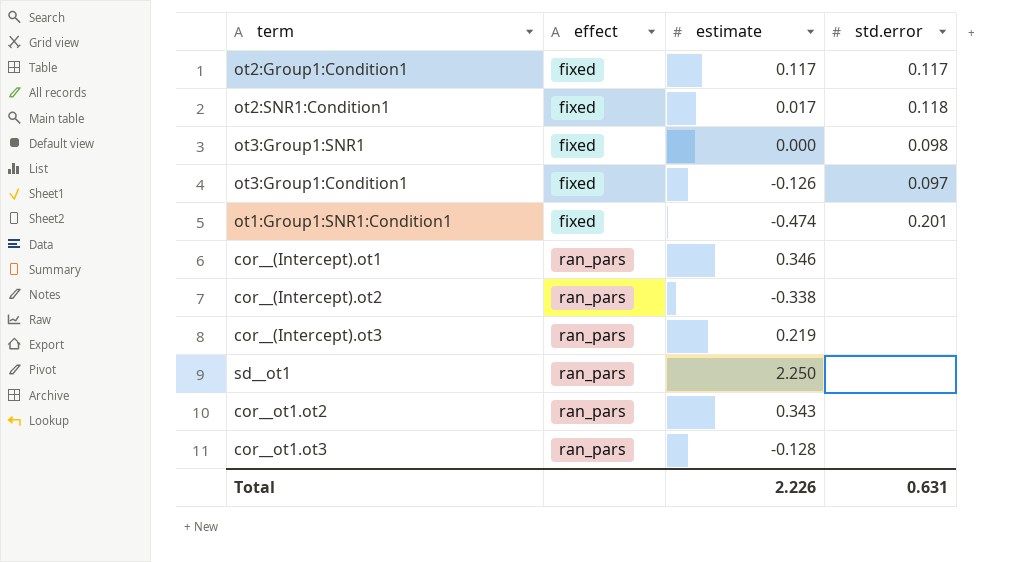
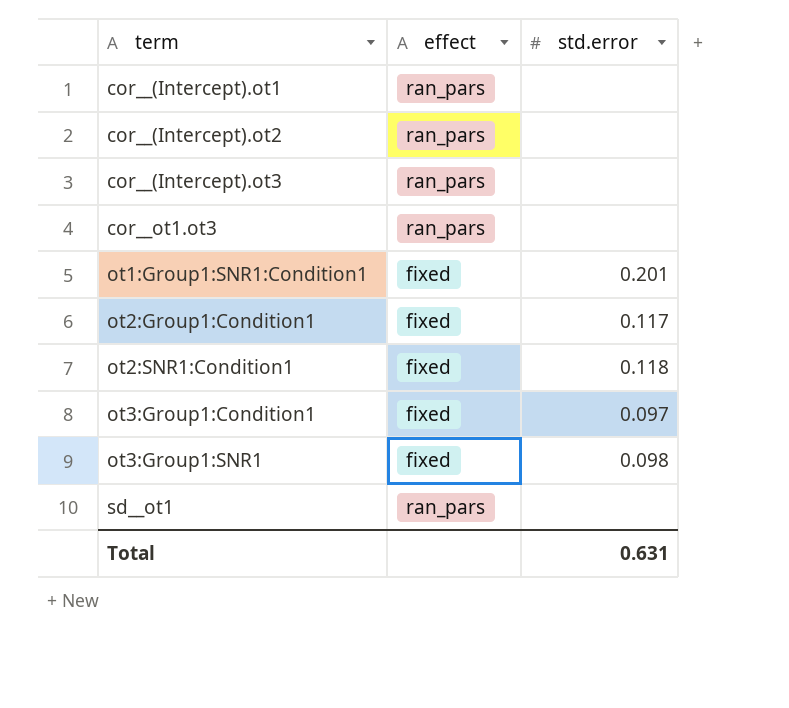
row order: effect ascending -> term ascending
column estimate | position: 3 -> none
row cor__ot1.ot2: ran_pars | 0.343 | none -> none

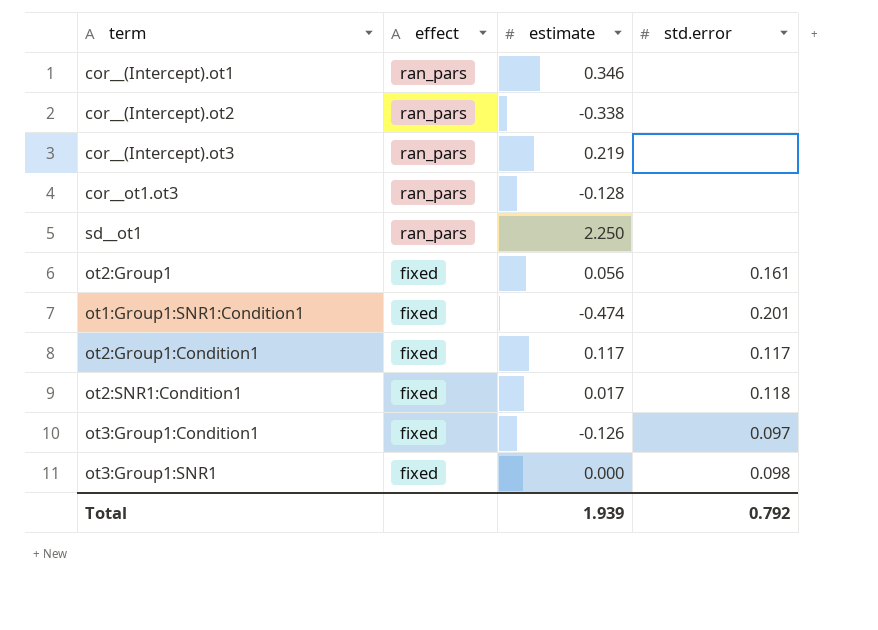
row order: term ascending -> effect descending
column estimate | position: none -> 3
row ot2:Group1: none -> fixed | 0.056 | 0.161
Total | std.error: 0.631 -> 0.792

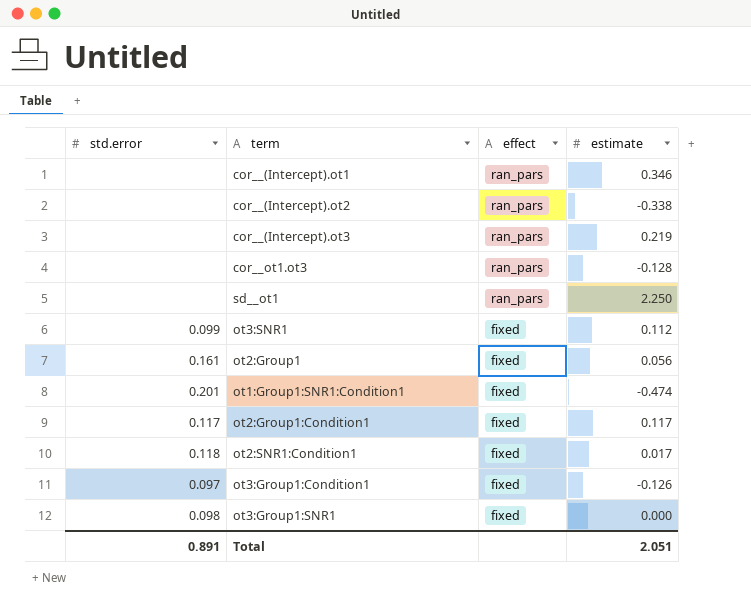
column std.error | position: 4 -> 1
row ot3:SNR1: none -> 0.099 | fixed | 0.112
Total | std.error: 0.792 -> 0.891
Total | estimate: 1.939 -> 2.051

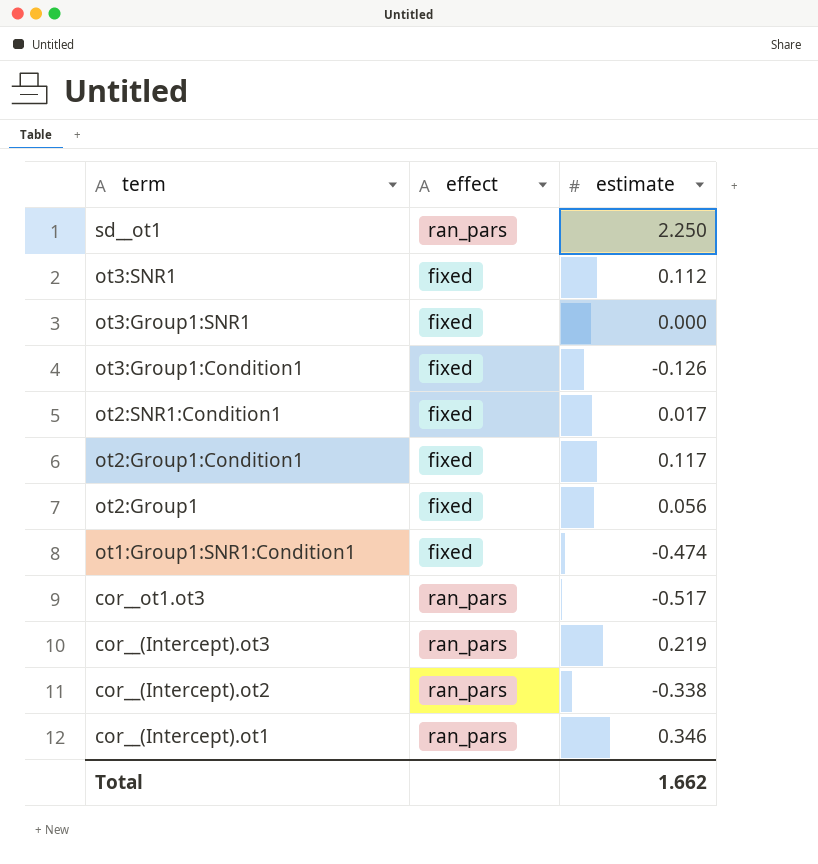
row order: effect descending -> term descending
column std.error | position: 1 -> none
cor__ot1.ot3 | estimate: -0.128 -> -0.517
Total | estimate: 2.051 -> 1.662

